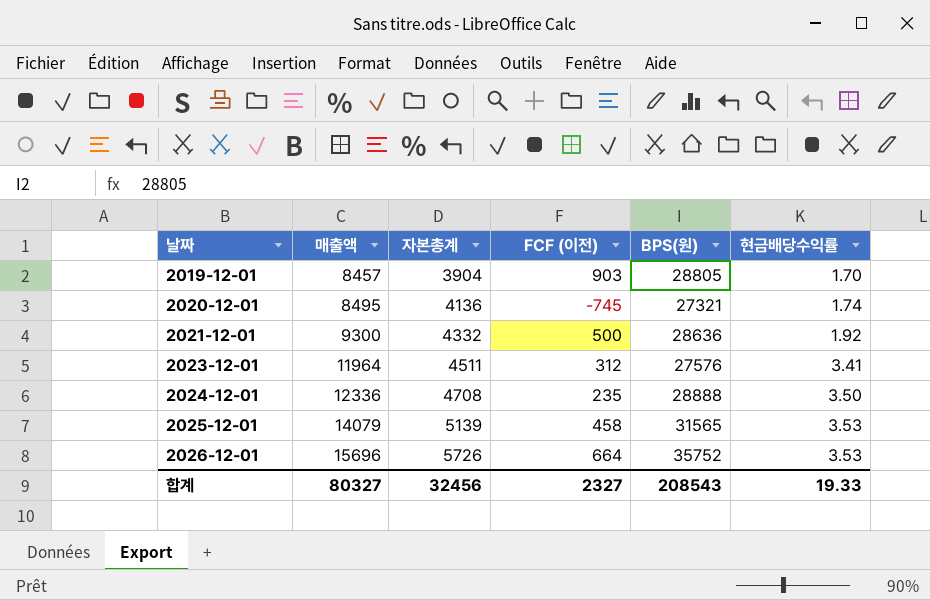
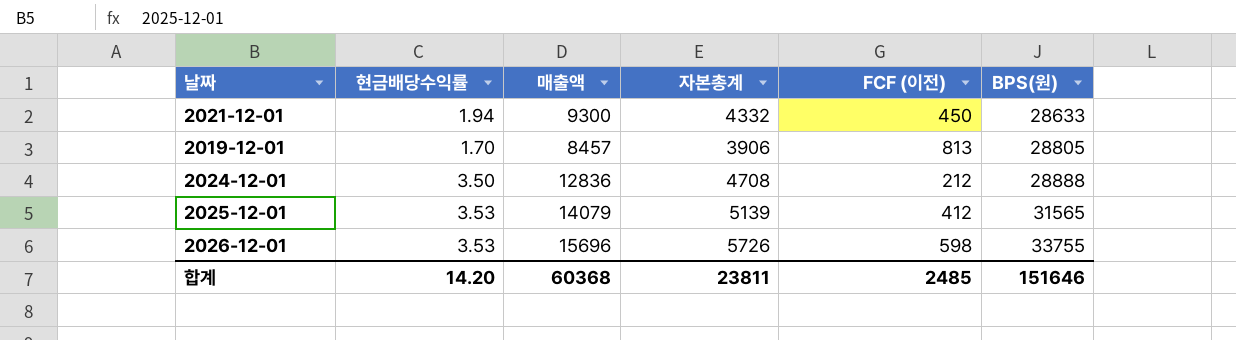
row order: 날짜 ascending -> BPS(원) ascending
column 현금배당수익률 | position: 6 -> 2
row 2020-12-01: 8495 | 4136 | -745 | 27321 | 1.74 -> none
row 2023-12-01: 11964 | 4511 | 312 | 27576 | 3.41 -> none
2021-12-01 | 현금배당수익률: 1.92 -> 1.94
2021-12-01 | FCF (이전): 500 -> 450
2021-12-01 | BPS(원): 28636 -> 28633
2019-12-01 | 자본총계: 3904 -> 3906
2019-12-01 | FCF (이전): 903 -> 813
2024-12-01 | 매출액: 12336 -> 12836
2024-12-01 | FCF (이전): 235 -> 212
2025-12-01 | FCF (이전): 458 -> 412
2026-12-01 | FCF (이전): 664 -> 598
2026-12-01 | BPS(원): 35752 -> 33755
합계 | 현금배당수익률: 19.33 -> 14.20
합계 | 매출액: 80327 -> 60368
합계 | 자본총계: 32456 -> 23811
합계 | FCF (이전): 2327 -> 2485
합계 | BPS(원): 208543 -> 151646

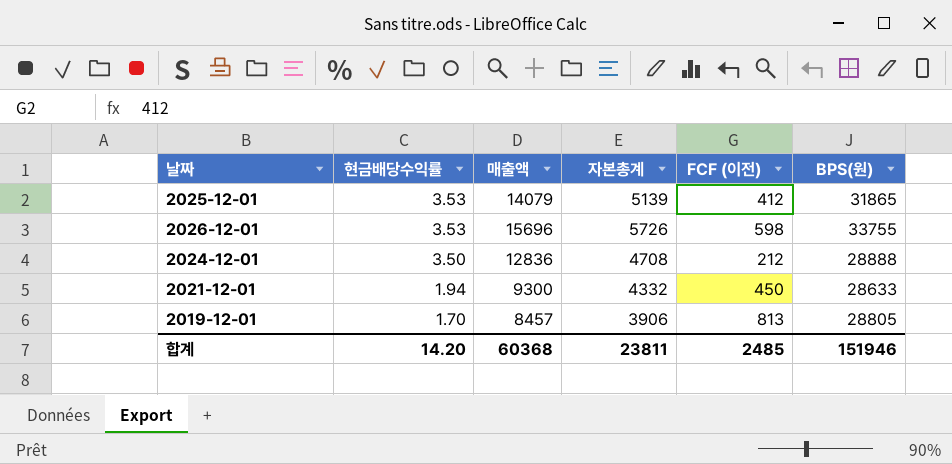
row order: BPS(원) ascending -> 현금배당수익률 descending
2025-12-01 | BPS(원): 31565 -> 31865
합계 | BPS(원): 151646 -> 151946

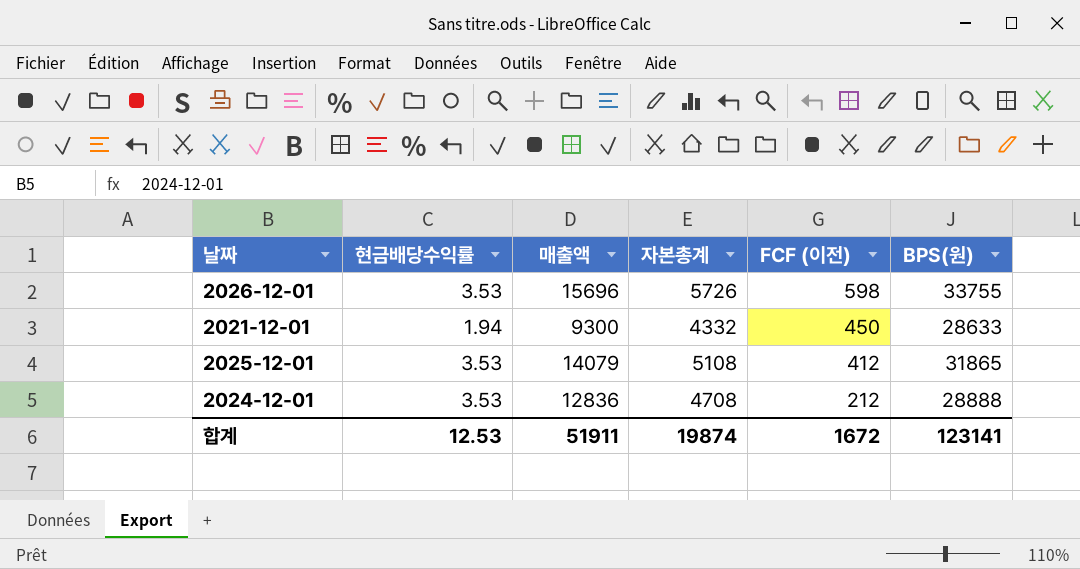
row order: 현금배당수익률 descending -> FCF (이전) descending
row 2019-12-01: 1.70 | 8457 | 3906 | 813 | 28805 -> none
2025-12-01 | 자본총계: 5139 -> 5108
2024-12-01 | 현금배당수익률: 3.50 -> 3.53
합계 | 현금배당수익률: 14.20 -> 12.53
합계 | 매출액: 60368 -> 51911
합계 | 자본총계: 23811 -> 19874
합계 | FCF (이전): 2485 -> 1672
합계 | BPS(원): 151946 -> 123141

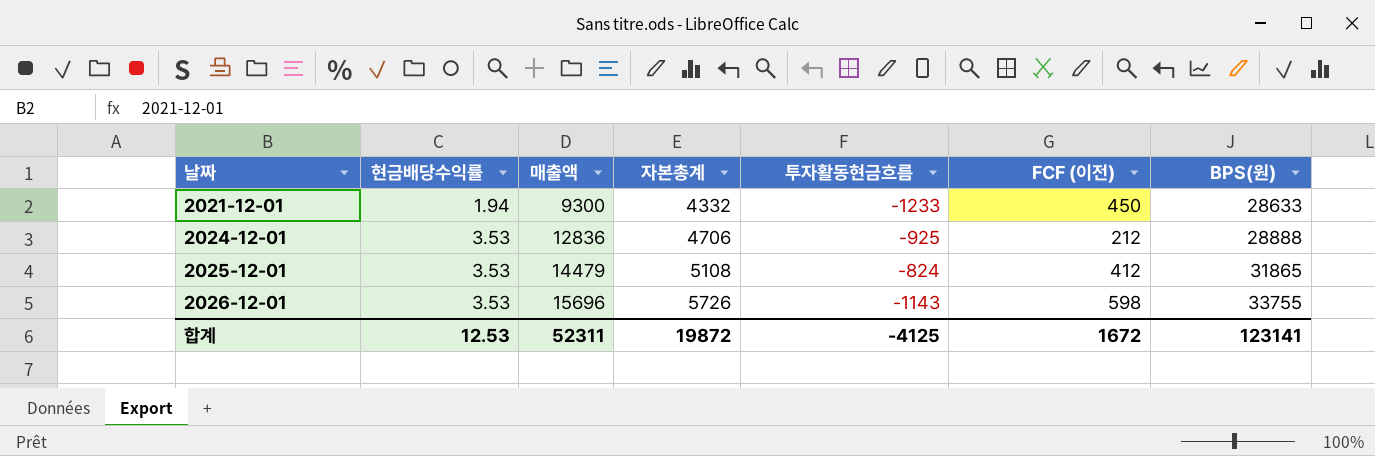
row order: FCF (이전) descending -> 날짜 ascending
column 투자활동현금흐름 | position: none -> 5
2024-12-01 | 자본총계: 4708 -> 4706
2025-12-01 | 매출액: 14079 -> 14479
합계 | 매출액: 51911 -> 52311
합계 | 자본총계: 19874 -> 19872

